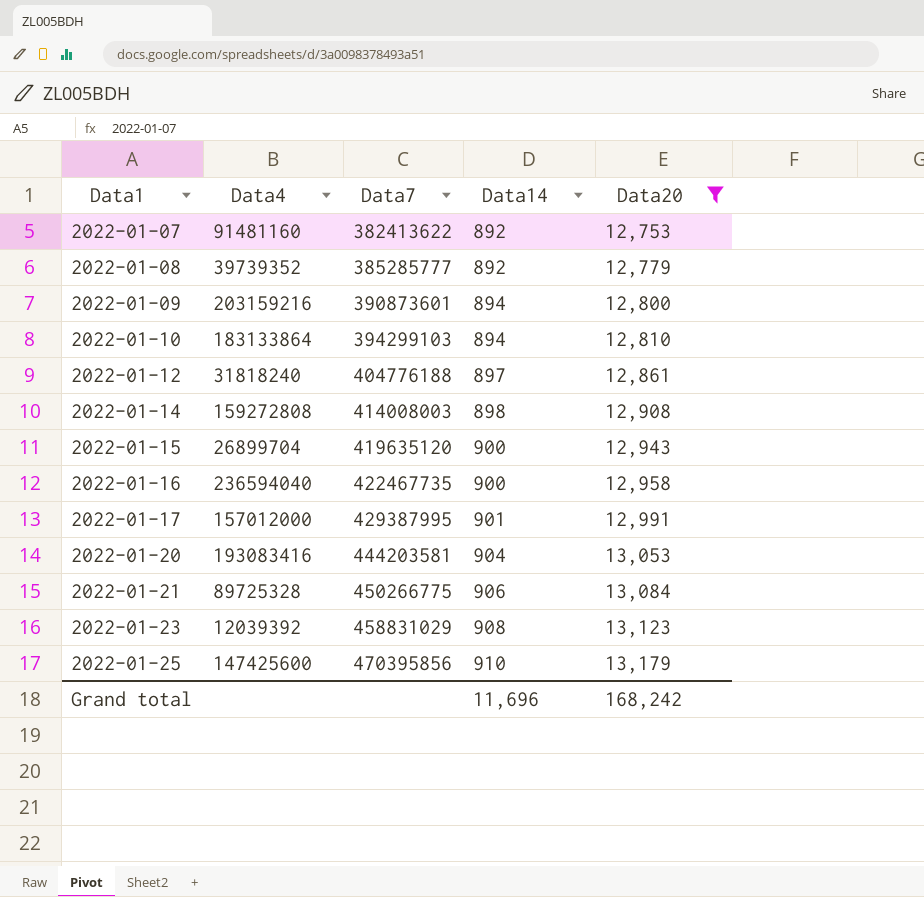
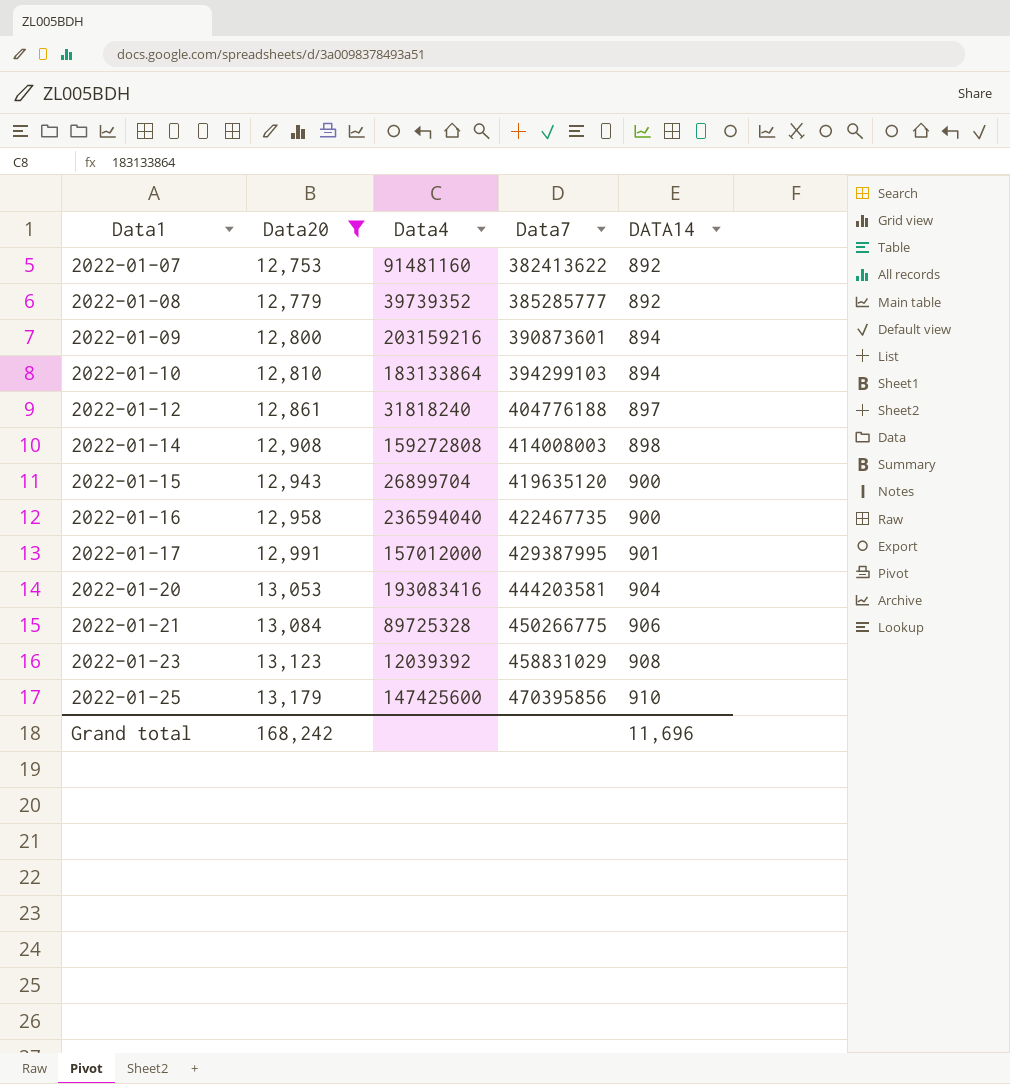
column Data20 | position: 5 -> 2
column name: Data14 -> DATA14

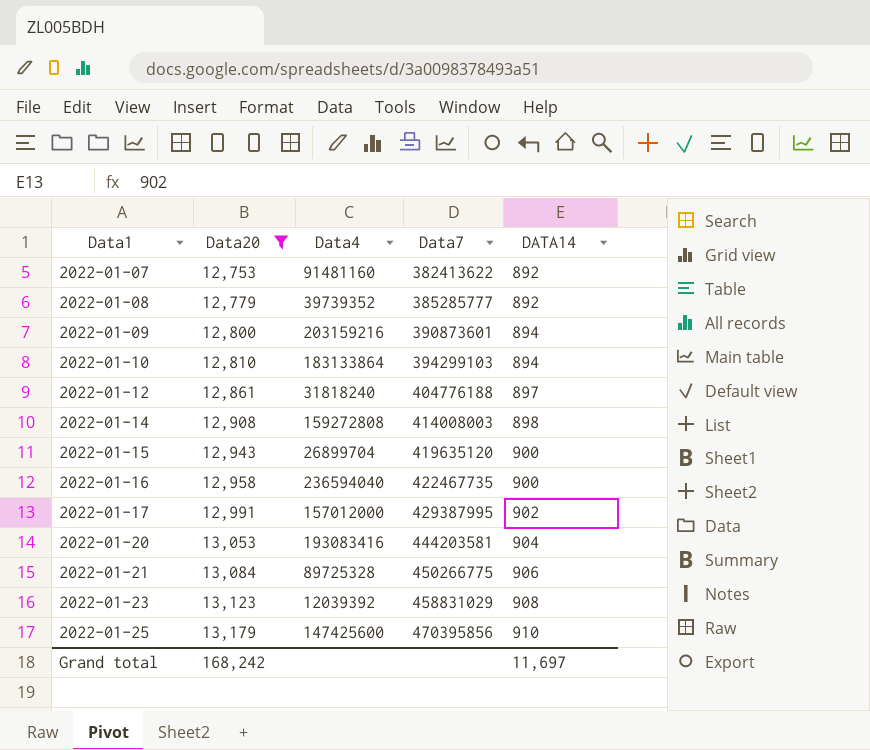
2022-01-17 | DATA14: 901 -> 902
Grand total | DATA14: 11,696 -> 11,697

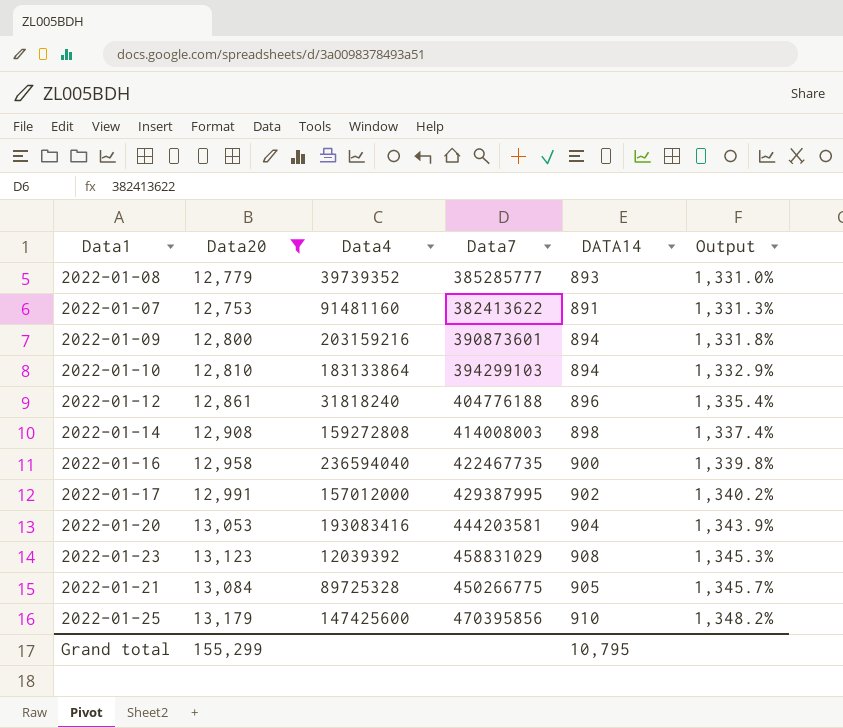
row order: Data1 ascending -> Output ascending
column Output | formula: none -> ([Data20] - [DATA14]) / [DATA14]
row 2022-01-15: 12,943 | 26899704 | 419635120 | 900 -> none
2022-01-08 | DATA14: 892 -> 893
2022-01-07 | DATA14: 892 -> 891
2022-01-12 | DATA14: 897 -> 896
2022-01-21 | DATA14: 906 -> 905
Grand total | Data20: 168,242 -> 155,299
Grand total | DATA14: 11,697 -> 10,795

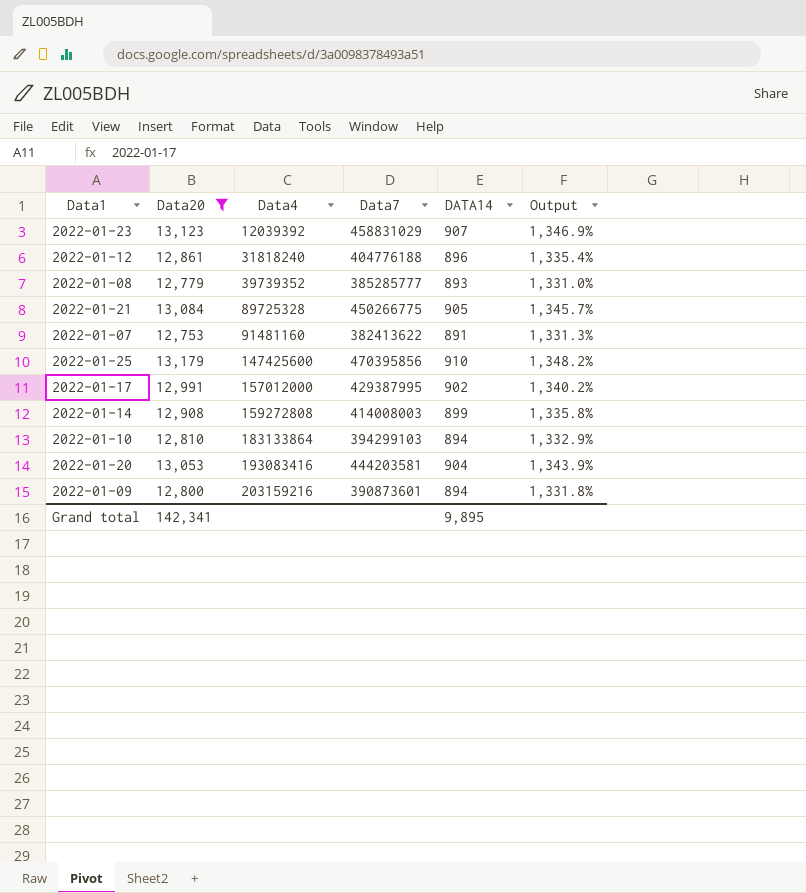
row order: Output ascending -> Data4 ascending
row 2022-01-16: 12,958 | 236594040 | 422467735 | 900 | 1,339.8% -> none
2022-01-23 | DATA14: 908 -> 907
2022-01-23 | Output: 1,345.3% -> 1,346.9%
2022-01-14 | DATA14: 898 -> 899
2022-01-14 | Output: 1,337.4% -> 1,335.8%
Grand total | Data20: 155,299 -> 142,341
Grand total | DATA14: 10,795 -> 9,895

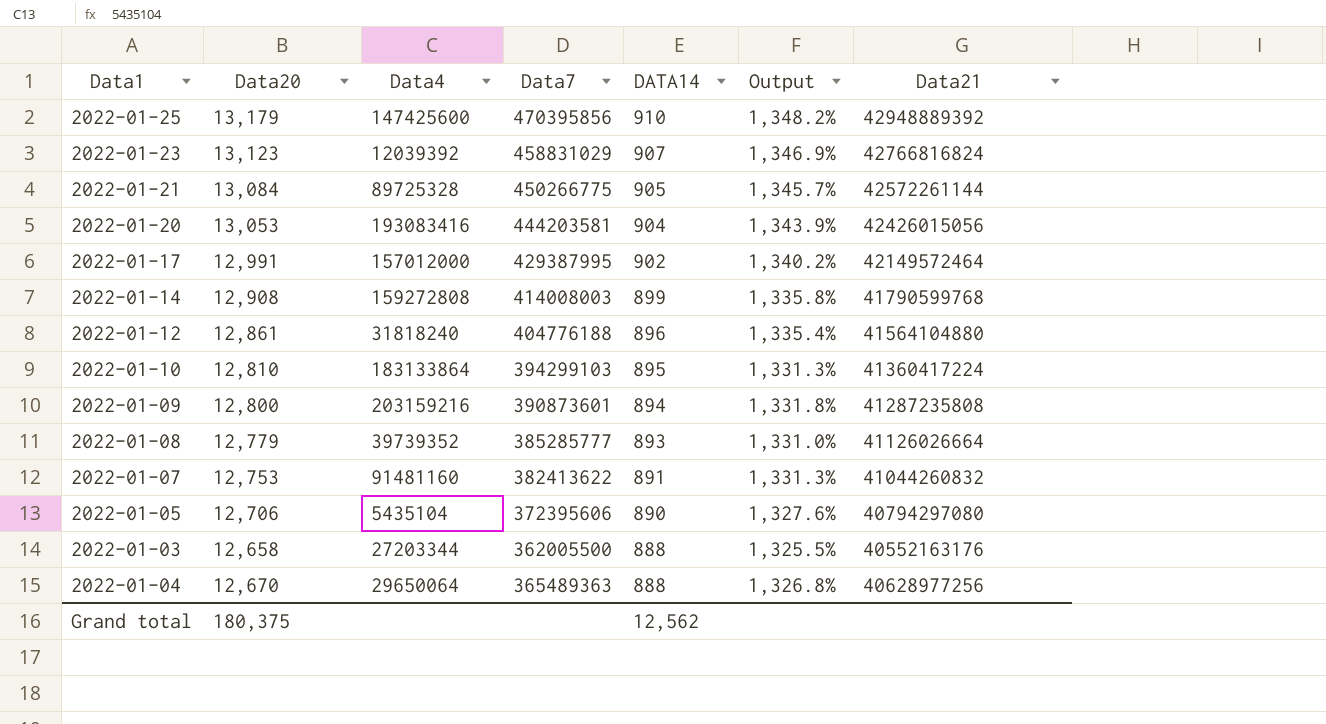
filter: Data20 >= 12,753 -> none
row order: Data4 ascending -> DATA14 descending
column Data21 | position: none -> 7
2022-01-10 | DATA14: 894 -> 895
2022-01-10 | Output: 1,332.9% -> 1,331.3%
Grand total | Data20: 142,341 -> 180,375
Grand total | DATA14: 9,895 -> 12,562

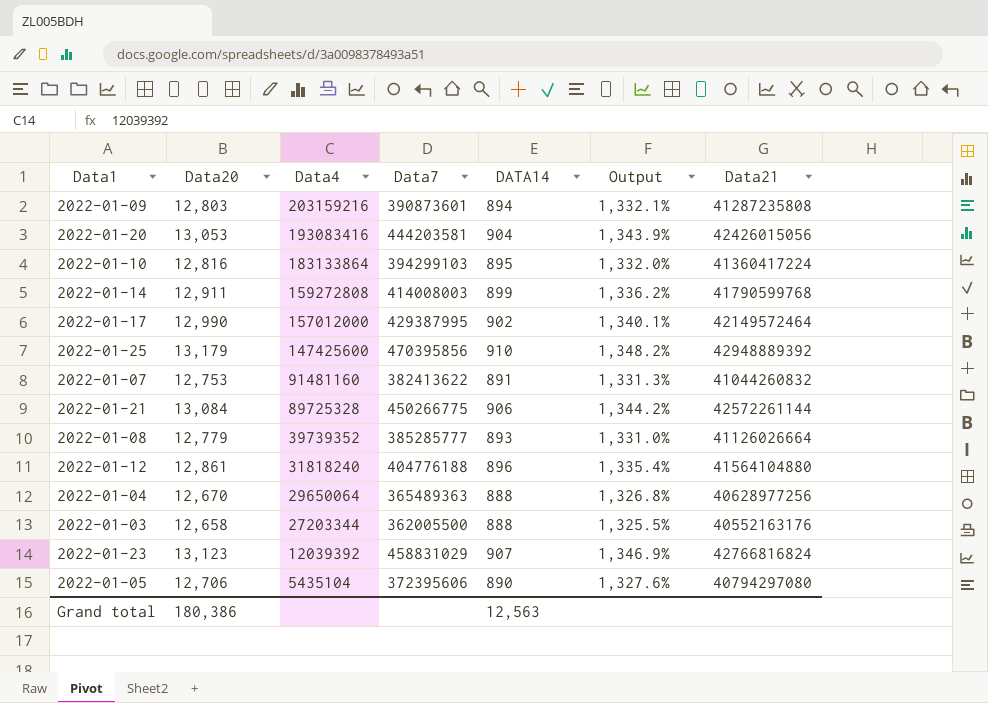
row order: DATA14 descending -> Data4 descending
2022-01-09 | Data20: 12,800 -> 12,803
2022-01-09 | Output: 1,331.8% -> 1,332.1%
2022-01-10 | Data20: 12,810 -> 12,816
2022-01-10 | Output: 1,331.3% -> 1,332.0%
2022-01-14 | Data20: 12,908 -> 12,911
2022-01-14 | Output: 1,335.8% -> 1,336.2%
2022-01-17 | Data20: 12,991 -> 12,990
2022-01-17 | Output: 1,340.2% -> 1,340.1%
2022-01-21 | DATA14: 905 -> 906
2022-01-21 | Output: 1,345.7% -> 1,344.2%
Grand total | Data20: 180,375 -> 180,386
Grand total | DATA14: 12,562 -> 12,563

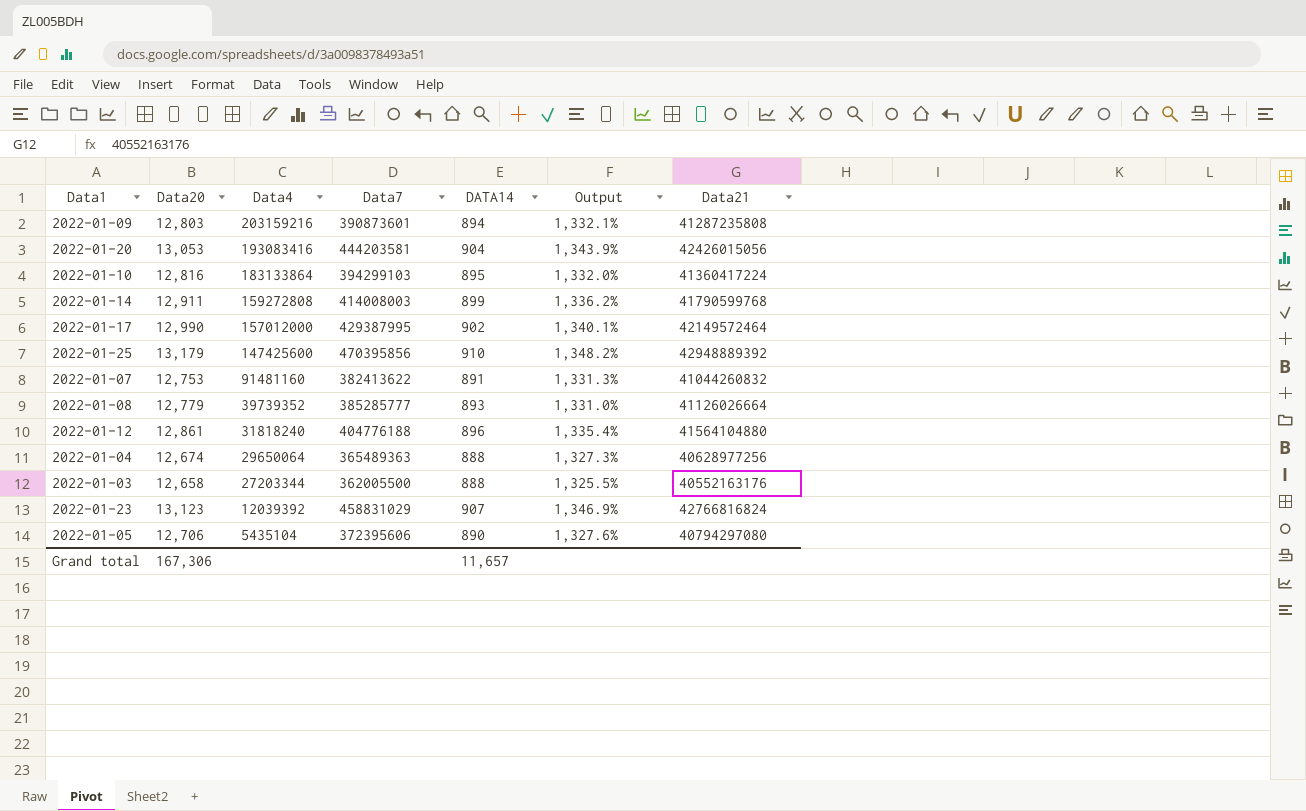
row 2022-01-21: 13,084 | 89725328 | 450266775 | 906 | 1,344.2% | 42572261144 -> none
2022-01-04 | Data20: 12,670 -> 12,674
2022-01-04 | Output: 1,326.8% -> 1,327.3%
Grand total | Data20: 180,386 -> 167,306
Grand total | DATA14: 12,563 -> 11,657

